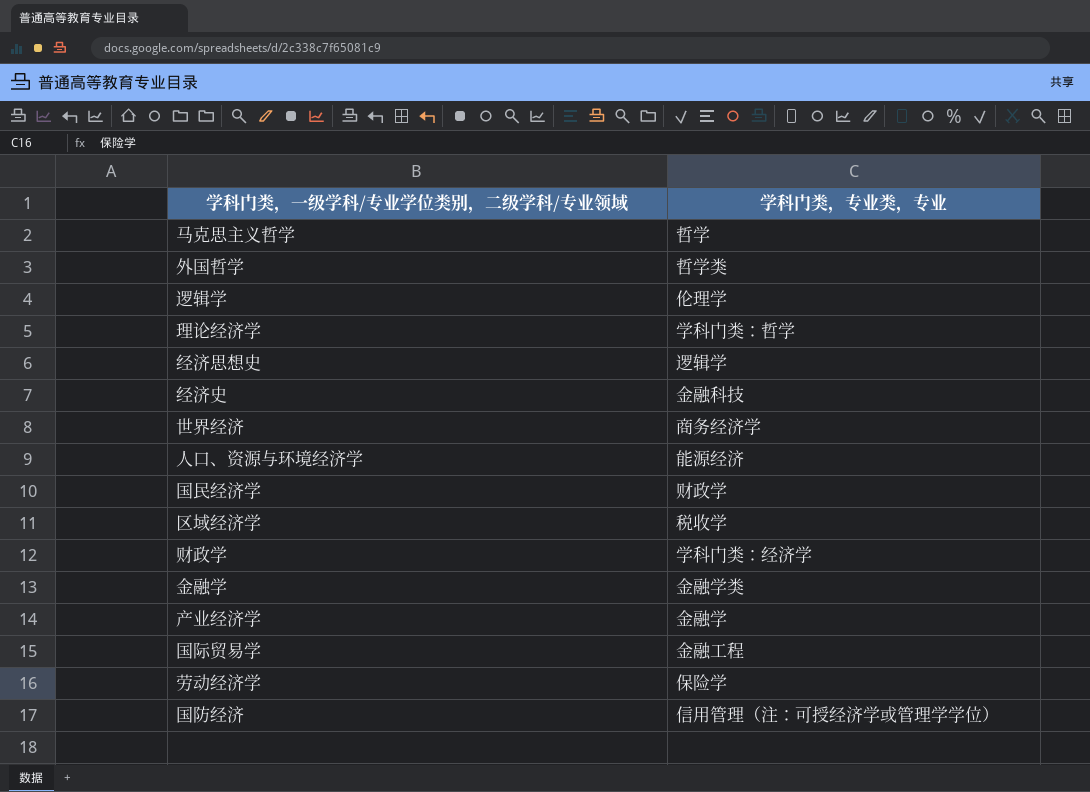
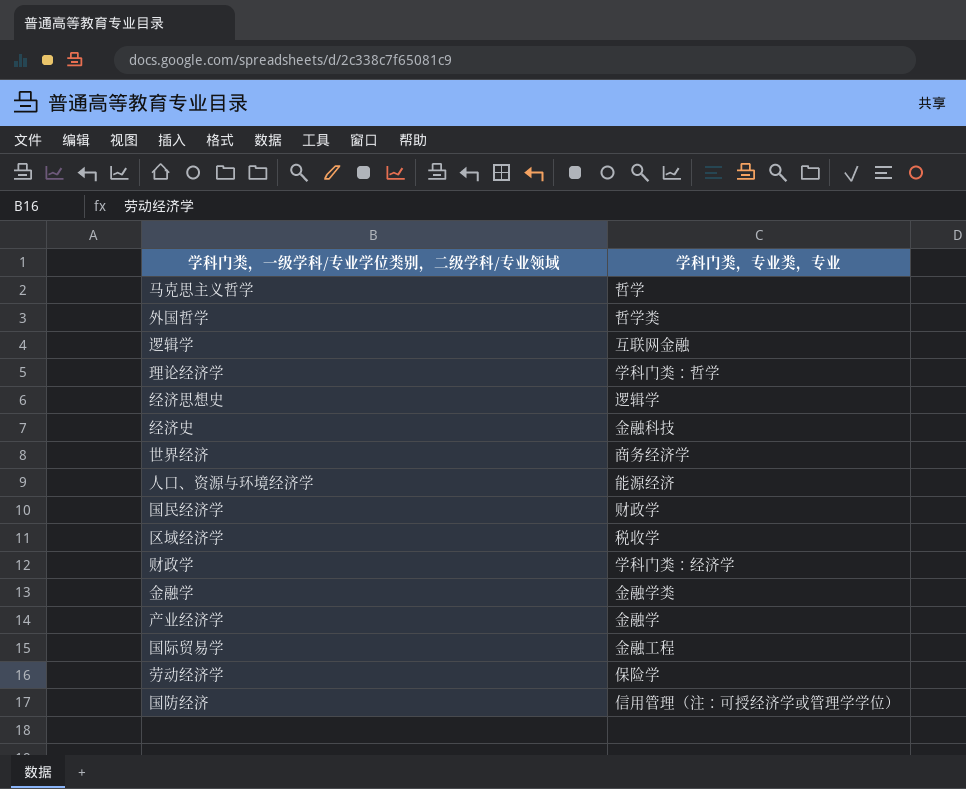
逻辑学 | 学科门类，专业类，专业: 伦理学 -> 互联网金融

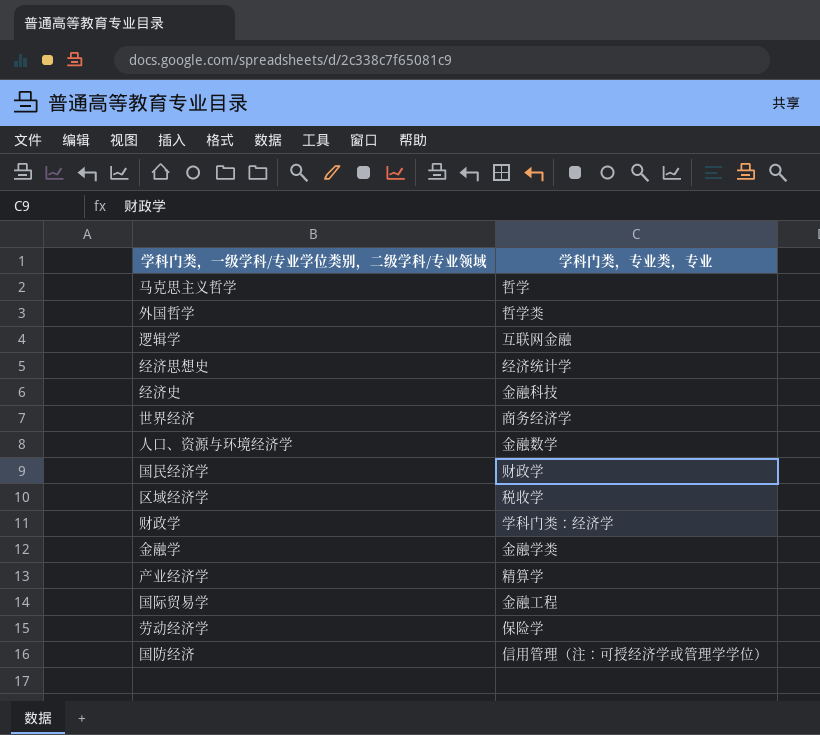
row 理论经济学: 学科门类：哲学 -> none
经济思想史 | 学科门类，专业类，专业: 逻辑学 -> 经济统计学
人口、资源与环境经济学 | 学科门类，专业类，专业: 能源经济 -> 金融数学
产业经济学 | 学科门类，专业类，专业: 金融学 -> 精算学

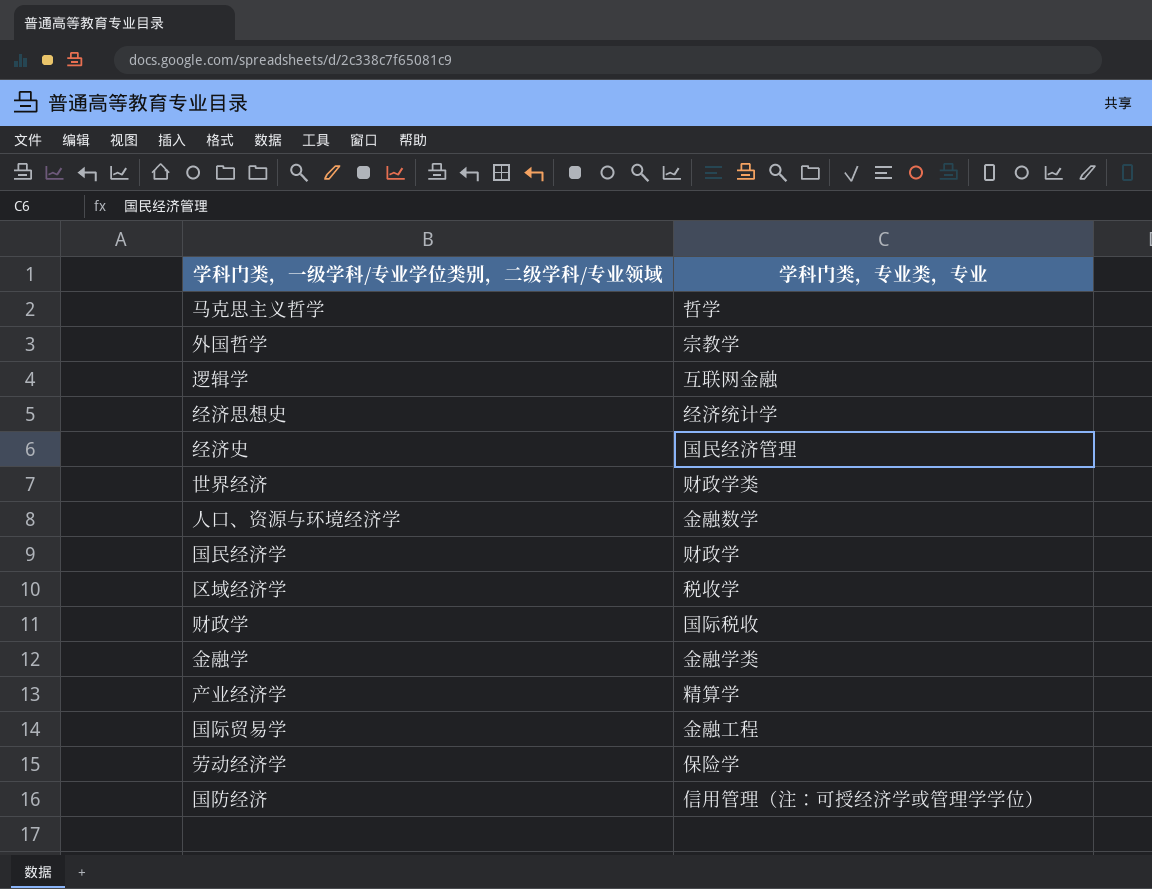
外国哲学 | 学科门类，专业类，专业: 哲学类 -> 宗教学
经济史 | 学科门类，专业类，专业: 金融科技 -> 国民经济管理
世界经济 | 学科门类，专业类，专业: 商务经济学 -> 财政学类
财政学 | 学科门类，专业类，专业: 学科门类：经济学 -> 国际税收

